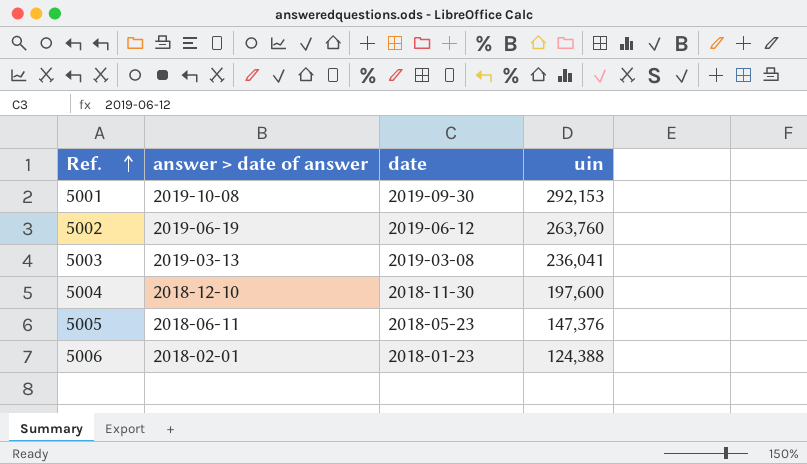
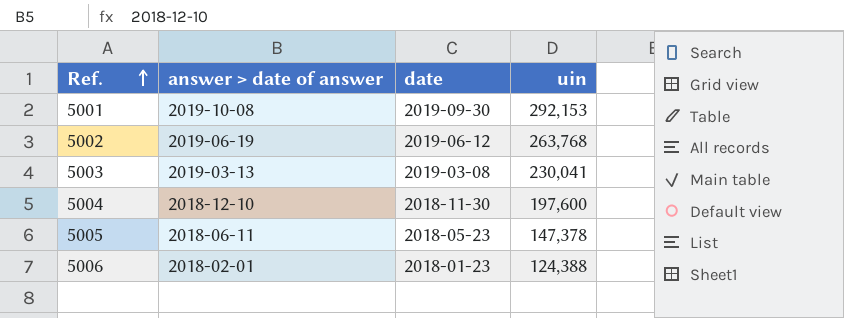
5002 | uin: 263,760 -> 263,768
5003 | uin: 236,041 -> 230,041
5005 | uin: 147,376 -> 147,378

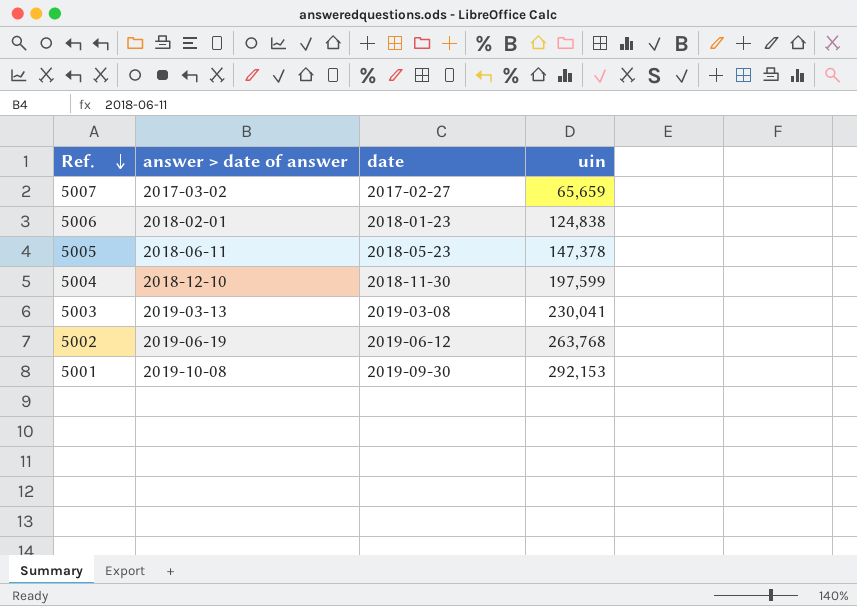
row order: Ref. ascending -> Ref. descending
row 5007: none -> 2017-03-02 | 2017-02-27 | 65,659
5006 | uin: 124,388 -> 124,838
5004 | uin: 197,600 -> 197,599

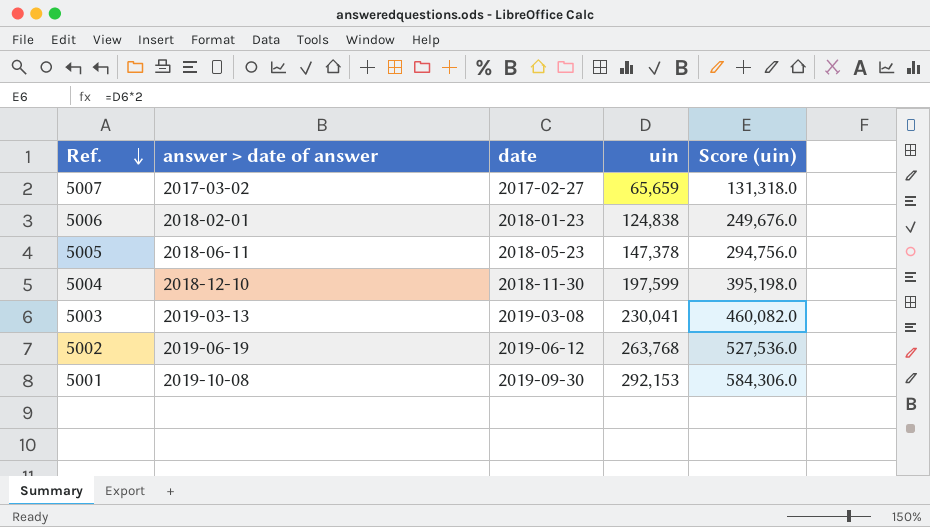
column Score (uin) | formula: none -> [uin] * 2

